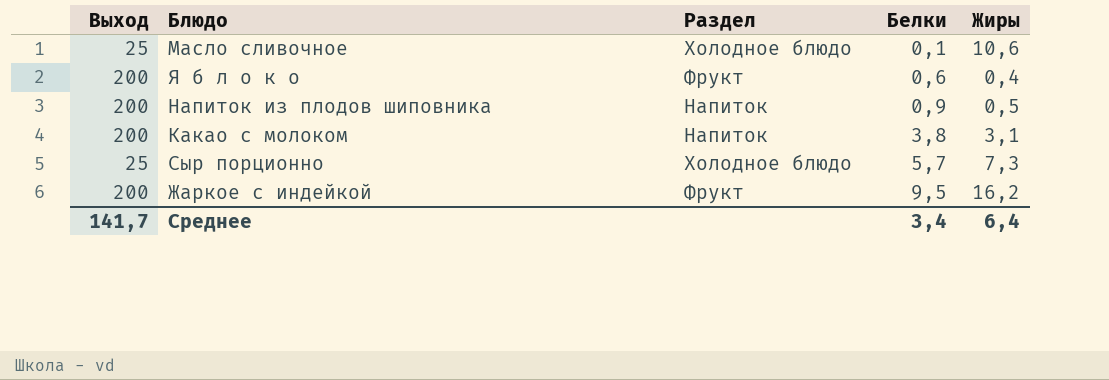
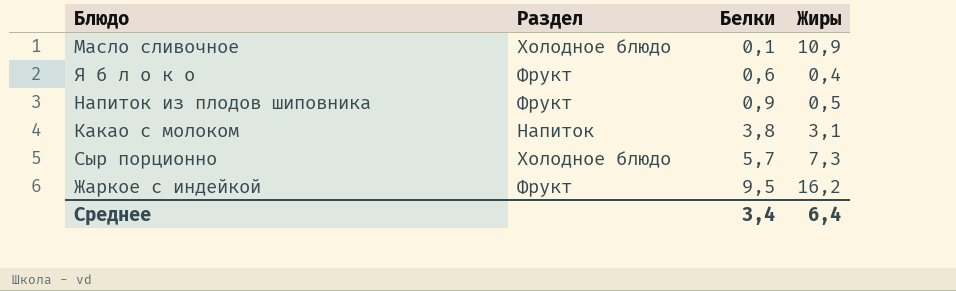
column Выход | position: 1 -> none
Масло сливочное | Жиры: 10,6 -> 10,9
Напиток из плодов шиповника | Раздел: Напиток -> Фрукт

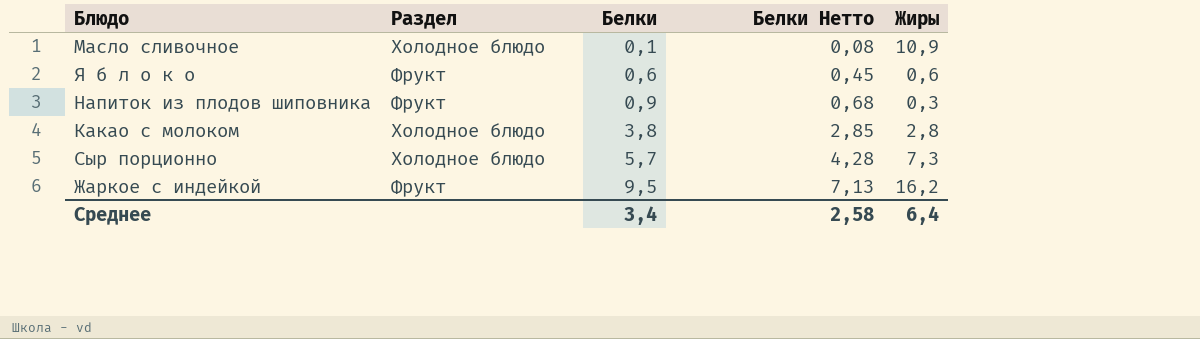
column Белки Нетто | formula: none -> [Белки] * 0,75
Я б л о к о | Жиры: 0,4 -> 0,6
Напиток из плодов шиповника | Жиры: 0,5 -> 0,3
Какао с молоком | Раздел: Напиток -> Холодное блюдо
Какао с молоком | Жиры: 3,1 -> 2,8

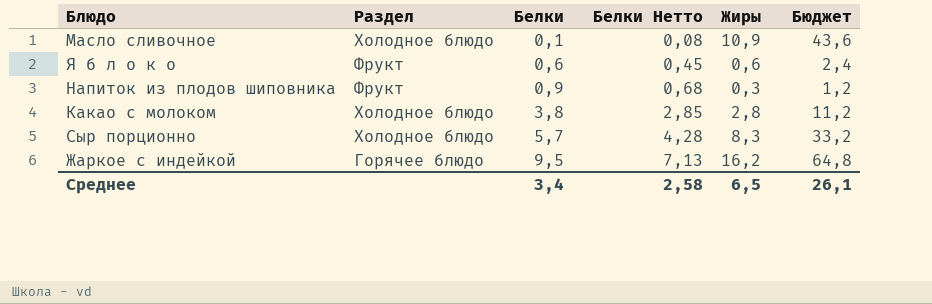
column Бюджет | formula: none -> [Жиры] * 4
Сыр порционно | Жиры: 7,3 -> 8,3
Жаркое с индейкой | Раздел: Фрукт -> Горячее блюдо
Среднее | Жиры: 6,4 -> 6,5

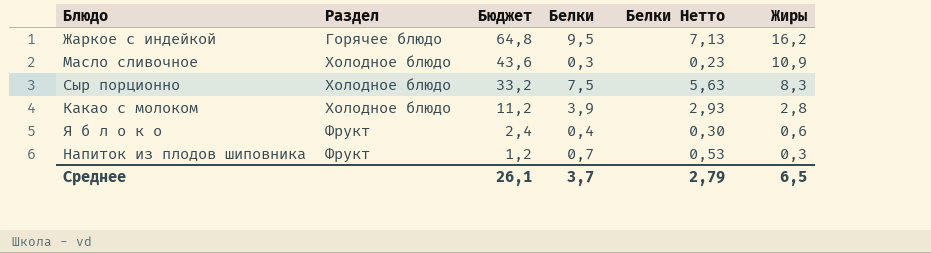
row order: Белки ascending -> Бюджет descending
column Бюджет | position: 6 -> 3
Масло сливочное | Белки: 0,1 -> 0,3
Масло сливочное | Белки Нетто: 0,08 -> 0,23
Сыр порционно | Белки: 5,7 -> 7,5
Сыр порционно | Белки Нетто: 4,28 -> 5,63
Какао с молоком | Белки: 3,8 -> 3,9
Какао с молоком | Белки Нетто: 2,85 -> 2,93
Я б л о к о | Белки: 0,6 -> 0,4
Я б л о к о | Белки Нетто: 0,45 -> 0,30
Напиток из плодов шиповника | Белки: 0,9 -> 0,7
Напиток из плодов шиповника | Белки Нетто: 0,68 -> 0,53
Среднее | Белки: 3,4 -> 3,7
Среднее | Белки Нетто: 2,58 -> 2,79

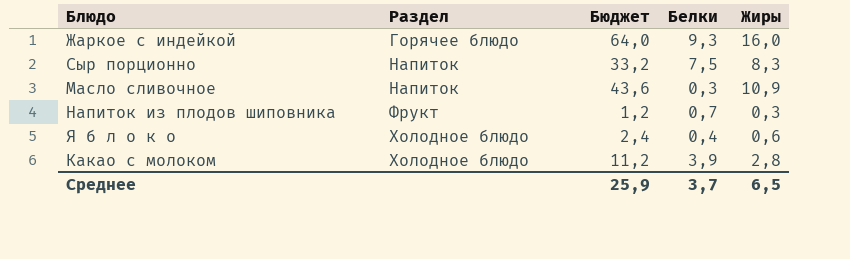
row order: Бюджет descending -> Раздел ascending
column Белки Нетто | formula: [Белки] * 0,75 -> none
Жаркое с индейкой | Бюджет: 64,8 -> 64,0
Жаркое с индейкой | Белки: 9,5 -> 9,3
Жаркое с индейкой | Жиры: 16,2 -> 16,0
Сыр порционно | Раздел: Холодное блюдо -> Напиток
Масло сливочное | Раздел: Холодное блюдо -> Напиток
Я б л о к о | Раздел: Фрукт -> Холодное блюдо
Среднее | Бюджет: 26,1 -> 25,9

